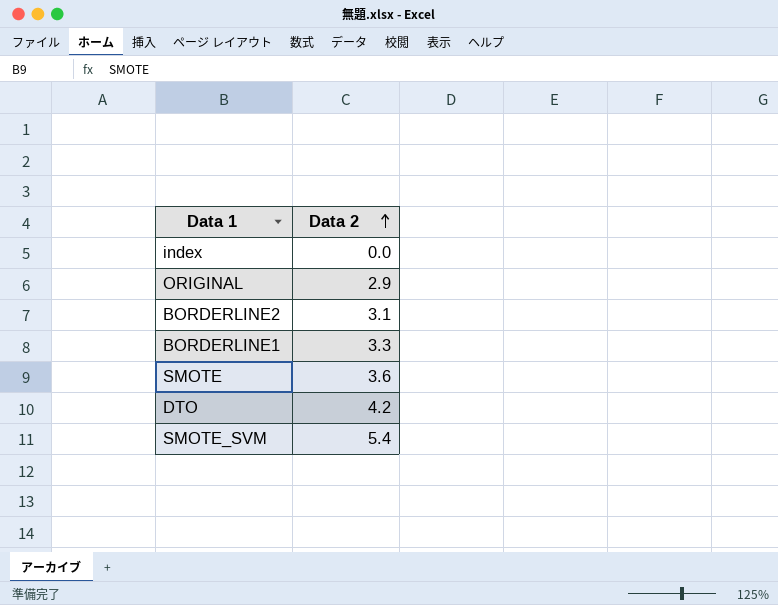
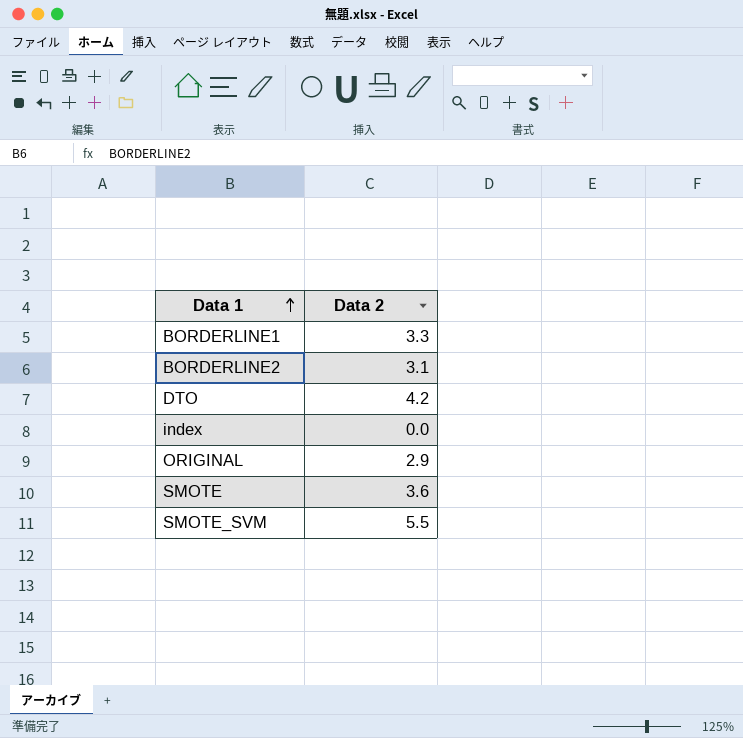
row order: Data 2 ascending -> Data 1 ascending
SMOTE_SVM | Data 2: 5.4 -> 5.5

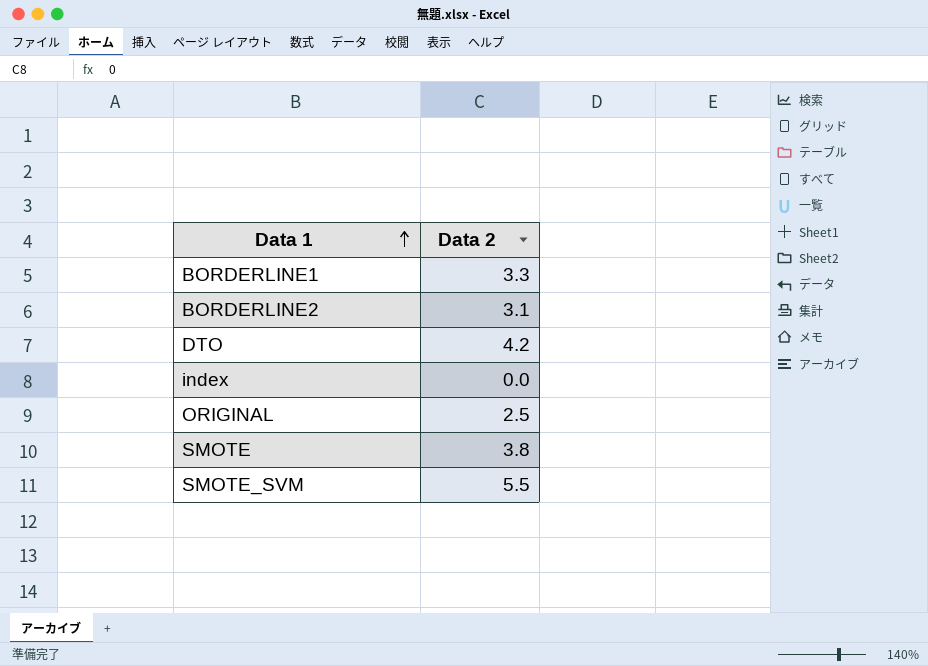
ORIGINAL | Data 2: 2.9 -> 2.5
SMOTE | Data 2: 3.6 -> 3.8

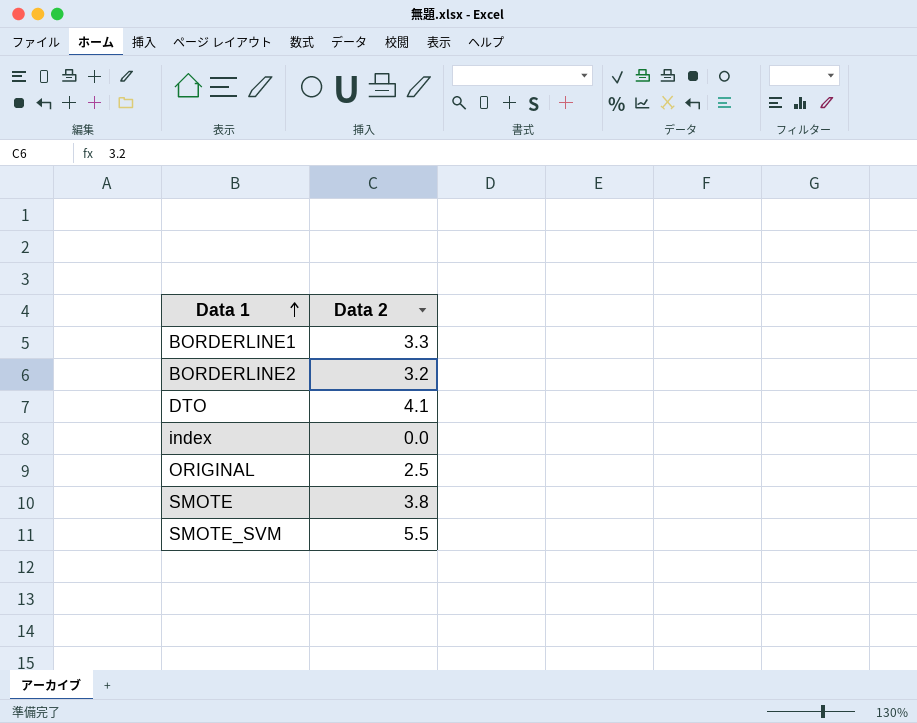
BORDERLINE2 | Data 2: 3.1 -> 3.2
DTO | Data 2: 4.2 -> 4.1

